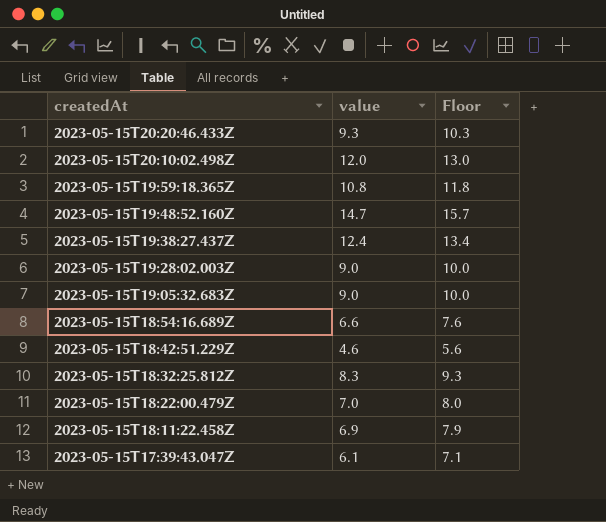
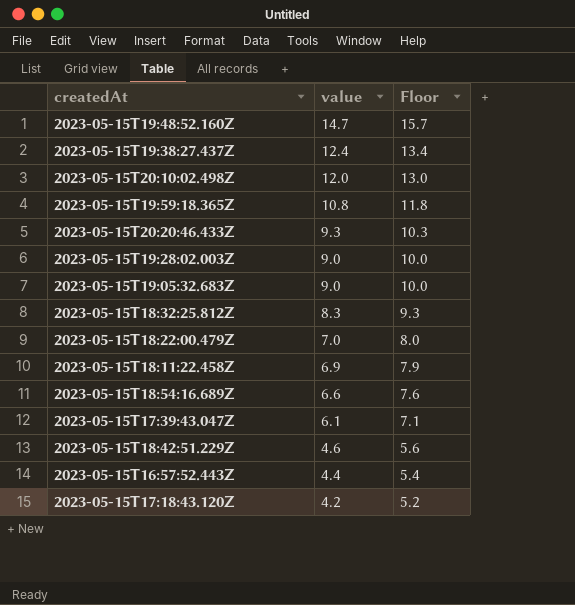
row order: createdAt descending -> value descending
row 2023-05-15T16:57:52.443Z: none -> 4.4 | 5.4
row 2023-05-15T17:18:43.120Z: none -> 4.2 | 5.2

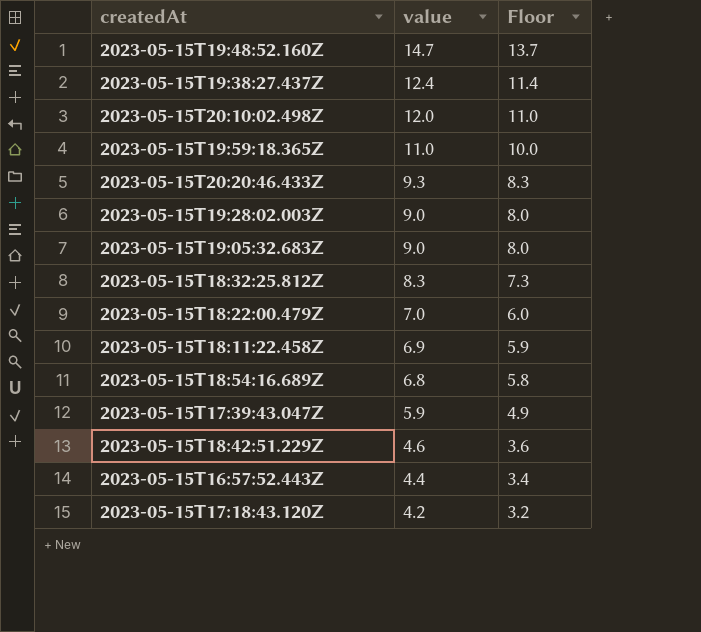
column Floor | formula: [value] + 1 -> [value] - 1
2023-05-15T19:59:18.365Z | value: 10.8 -> 11.0
2023-05-15T18:54:16.689Z | value: 6.6 -> 6.8
2023-05-15T17:39:43.047Z | value: 6.1 -> 5.9

